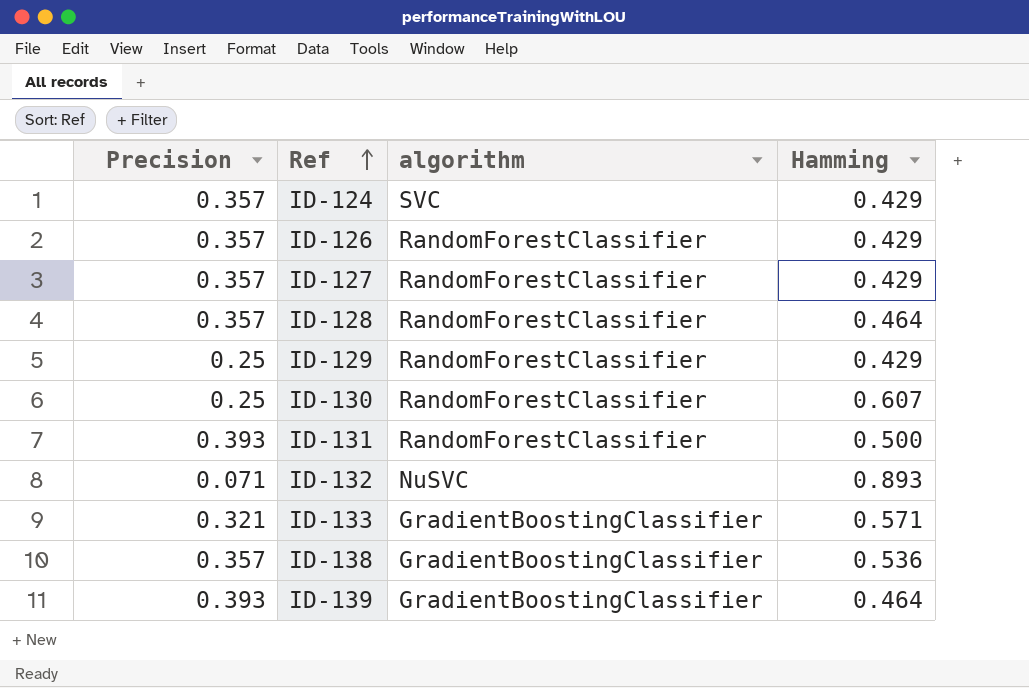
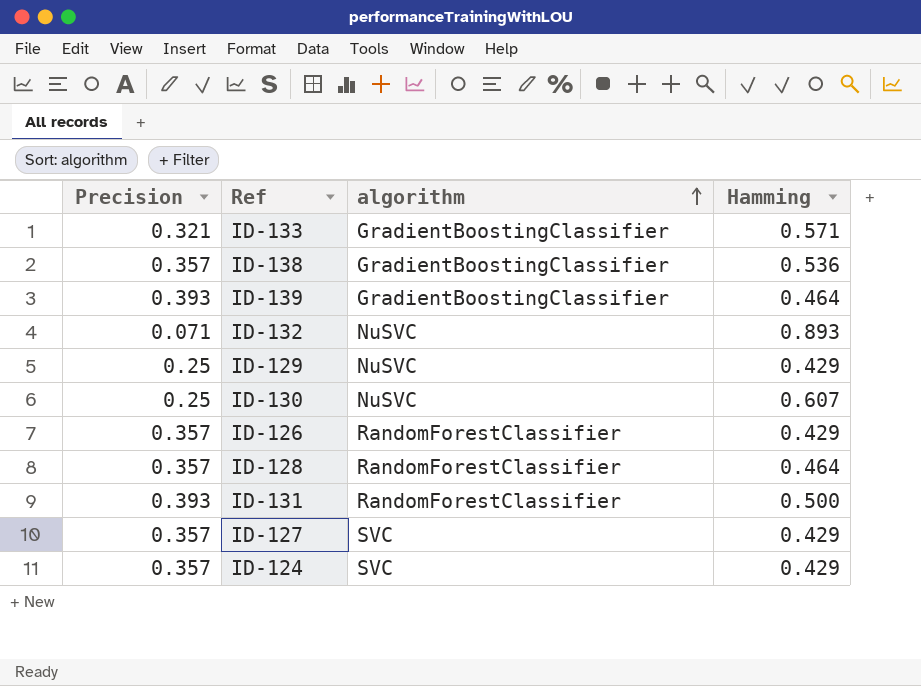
row order: Ref ascending -> algorithm ascending
ID-129 | algorithm: RandomForestClassifier -> NuSVC
ID-130 | algorithm: RandomForestClassifier -> NuSVC
ID-127 | algorithm: RandomForestClassifier -> SVC

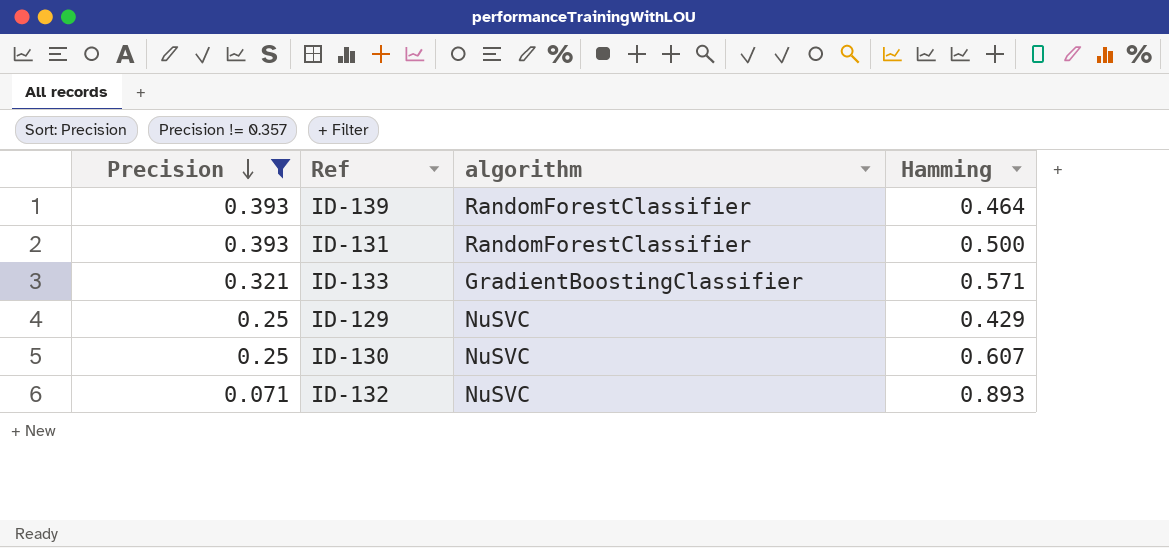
filter: none -> Precision != 0.357
row order: algorithm ascending -> Precision descending
ID-139 | algorithm: GradientBoostingClassifier -> RandomForestClassifier

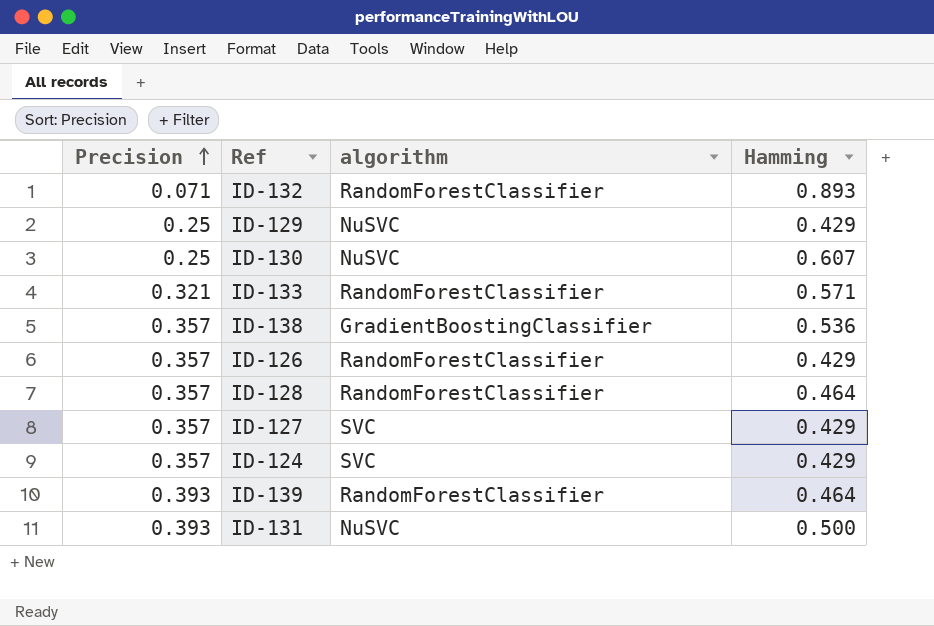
filter: Precision != 0.357 -> none
row order: Precision descending -> Precision ascending
ID-132 | algorithm: NuSVC -> RandomForestClassifier
ID-133 | algorithm: GradientBoostingClassifier -> RandomForestClassifier
ID-131 | algorithm: RandomForestClassifier -> NuSVC

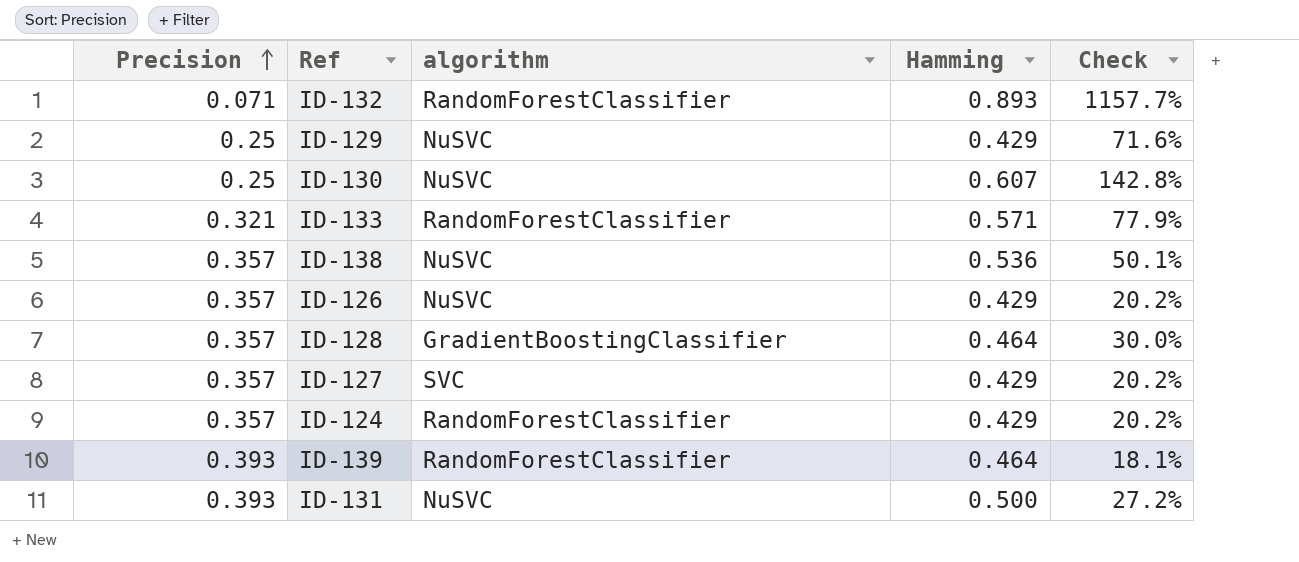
column Check | formula: none -> ([Hamming] - [Precision]) / [Precision]
ID-138 | algorithm: GradientBoostingClassifier -> NuSVC
ID-126 | algorithm: RandomForestClassifier -> NuSVC
ID-128 | algorithm: RandomForestClassifier -> GradientBoostingClassifier
ID-124 | algorithm: SVC -> RandomForestClassifier

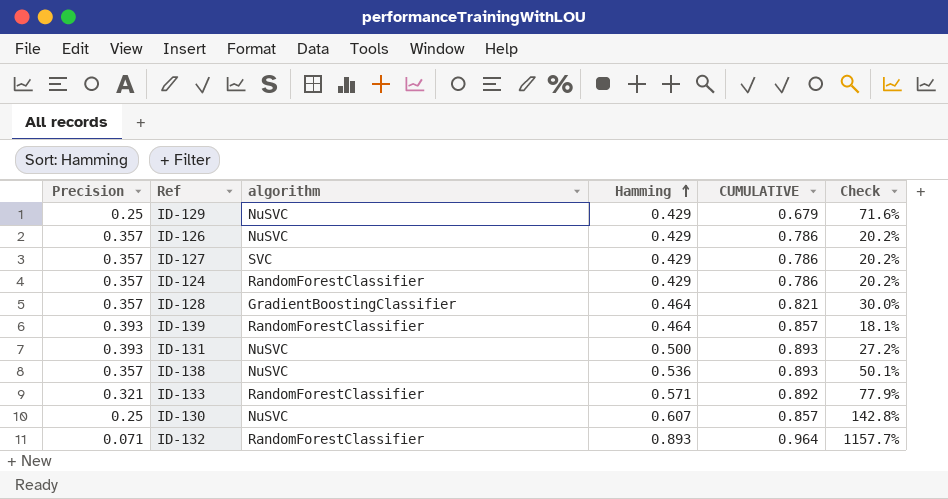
row order: Precision ascending -> Hamming ascending
column CUMULATIVE | formula: none -> [Precision] + [Hamming]

